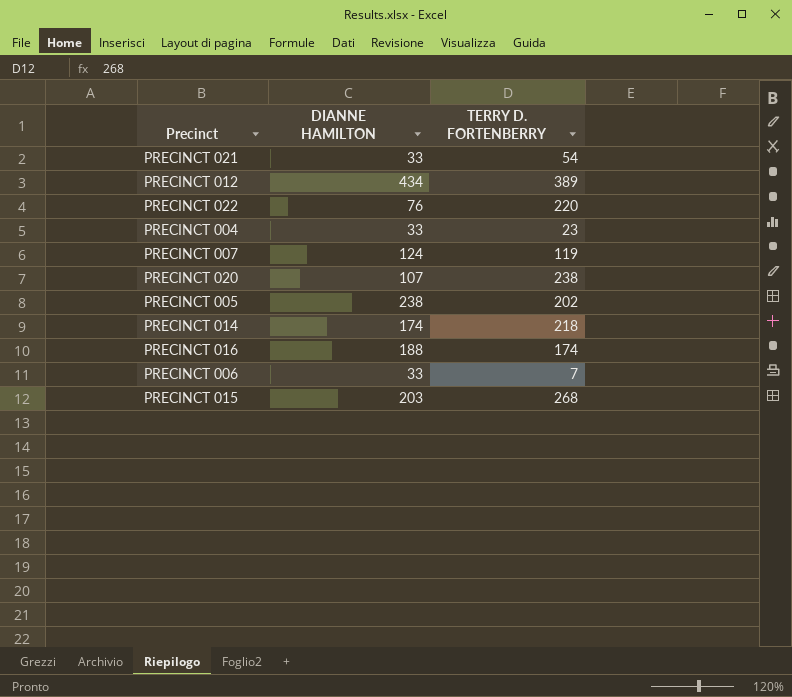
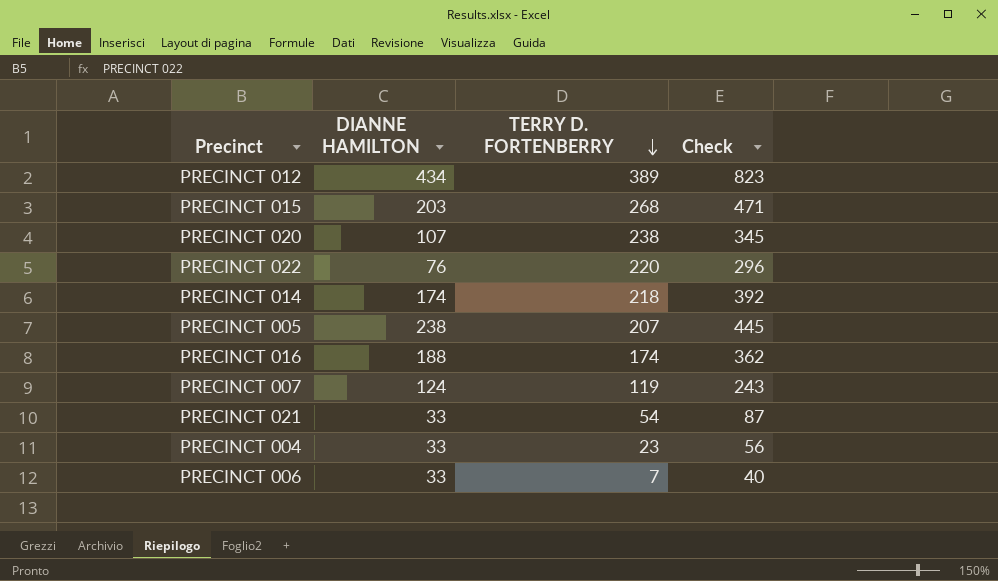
row order: none -> TERRY D. FORTENBERRY descending
column Check | formula: none -> [DIANNE HAMILTON] + [TERRY D. FORTENBERRY]
PRECINCT 005 | TERRY D. FORTENBERRY: 202 -> 207

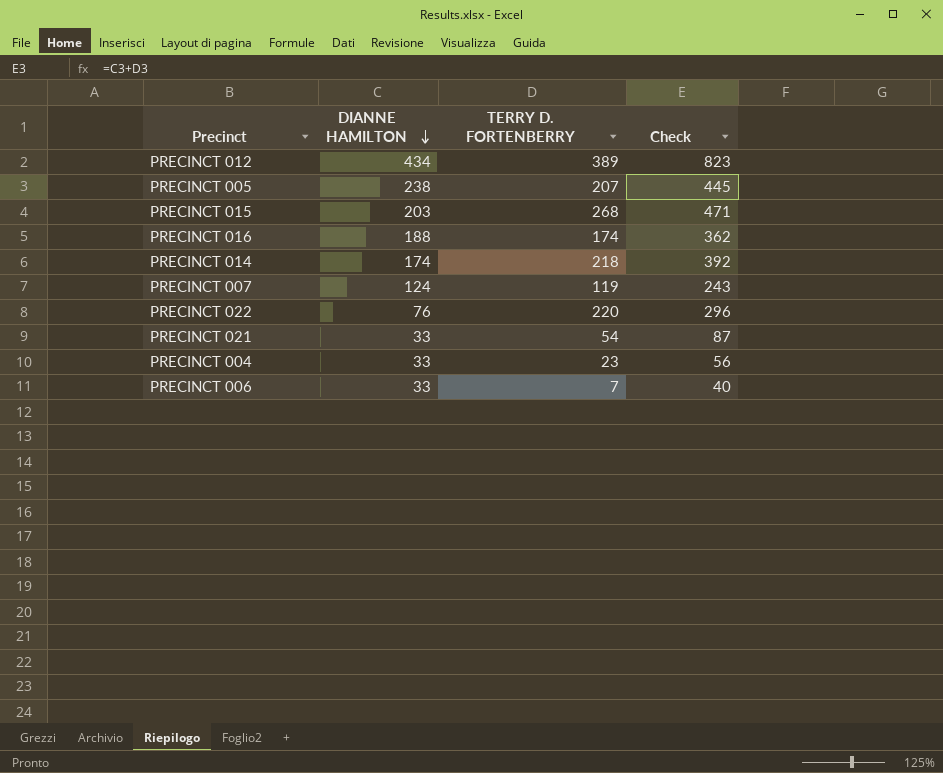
row order: TERRY D. FORTENBERRY descending -> DIANNE HAMILTON descending
row PRECINCT 020: 107 | 238 | 345 -> none

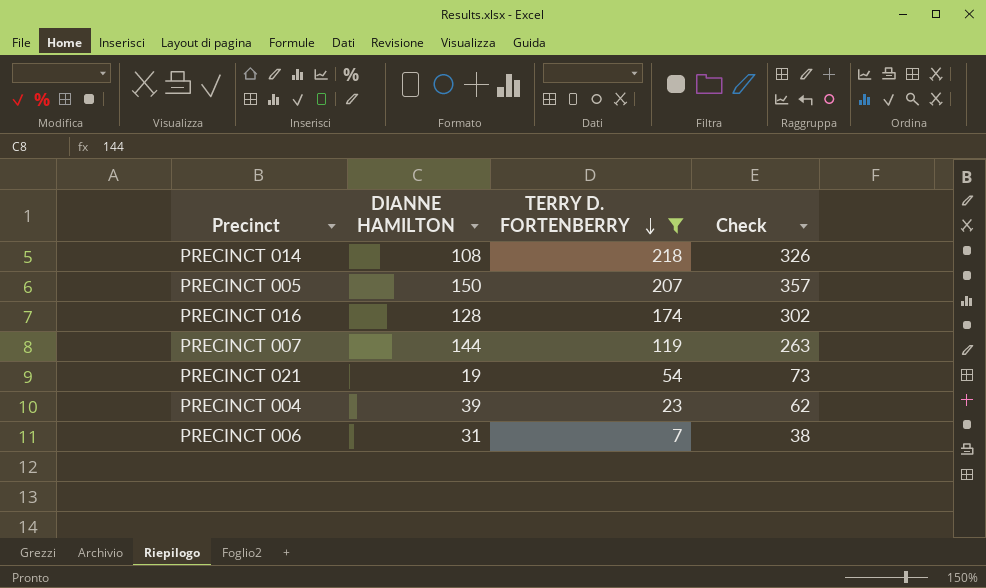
filter: none -> TERRY D. FORTENBERRY <= 218
row order: DIANNE HAMILTON descending -> TERRY D. FORTENBERRY descending
PRECINCT 014 | DIANNE HAMILTON: 174 -> 108
PRECINCT 014 | Check: 392 -> 326
PRECINCT 005 | DIANNE HAMILTON: 238 -> 150
PRECINCT 005 | Check: 445 -> 357
PRECINCT 016 | DIANNE HAMILTON: 188 -> 128
PRECINCT 016 | Check: 362 -> 302
PRECINCT 007 | DIANNE HAMILTON: 124 -> 144
PRECINCT 007 | Check: 243 -> 263
PRECINCT 021 | DIANNE HAMILTON: 33 -> 19
PRECINCT 021 | Check: 87 -> 73
PRECINCT 004 | DIANNE HAMILTON: 33 -> 39
PRECINCT 004 | Check: 56 -> 62
PRECINCT 006 | DIANNE HAMILTON: 33 -> 31
PRECINCT 006 | Check: 40 -> 38

